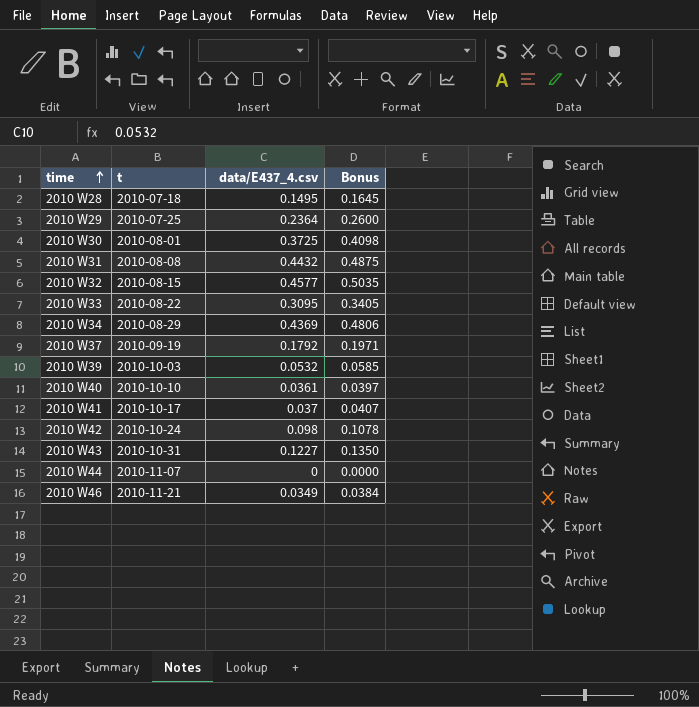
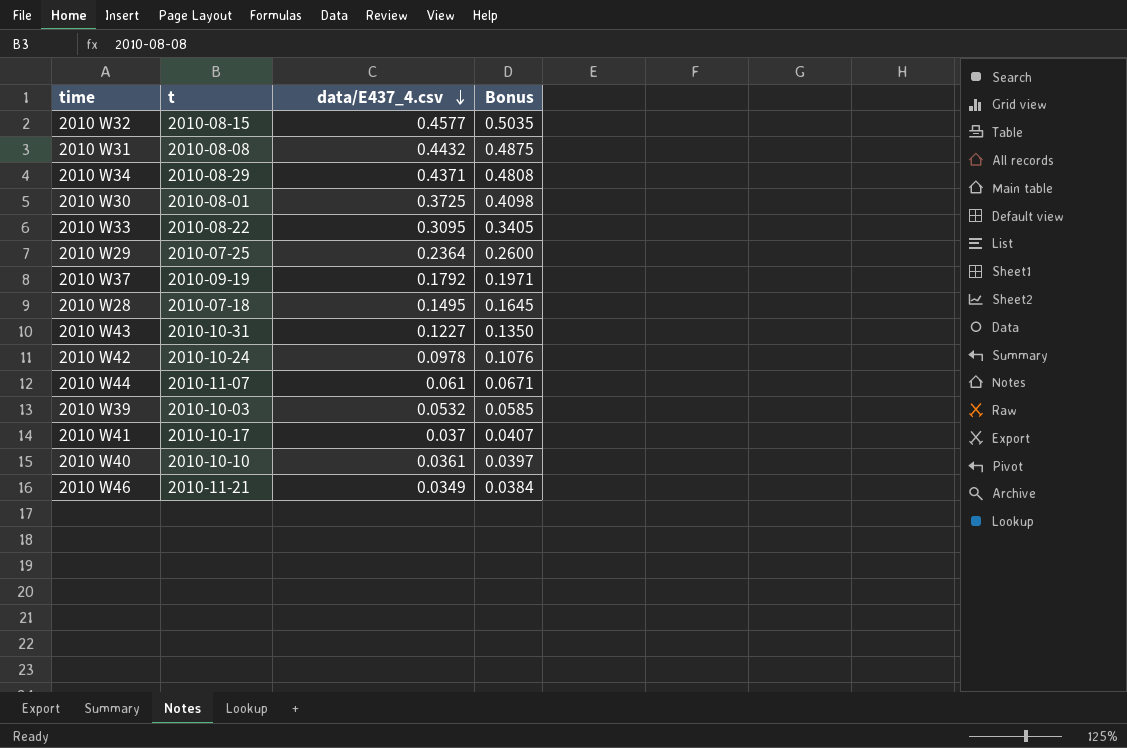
row order: time ascending -> data/E437_4.csv descending
2010 W34 | data/E437_4.csv: 0.4369 -> 0.4371
2010 W34 | Bonus: 0.4806 -> 0.4808
2010 W42 | data/E437_4.csv: 0.098 -> 0.0978
2010 W42 | Bonus: 0.1078 -> 0.1076
2010 W44 | data/E437_4.csv: 0 -> 0.061
2010 W44 | Bonus: 0.0000 -> 0.0671

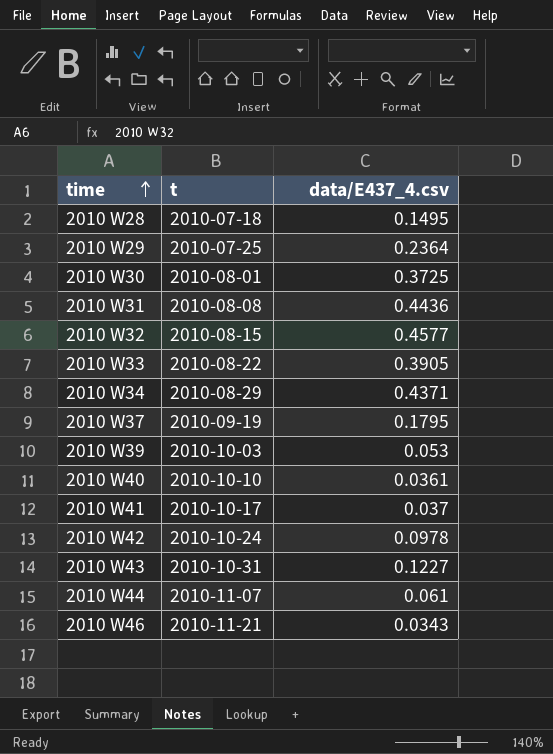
row order: data/E437_4.csv descending -> time ascending
column Bonus | formula: [data/E437_4.csv] * 1.1 -> none
2010 W31 | data/E437_4.csv: 0.4432 -> 0.4436
2010 W33 | data/E437_4.csv: 0.3095 -> 0.3905
2010 W37 | data/E437_4.csv: 0.1792 -> 0.1795
2010 W39 | data/E437_4.csv: 0.0532 -> 0.053
2010 W46 | data/E437_4.csv: 0.0349 -> 0.0343

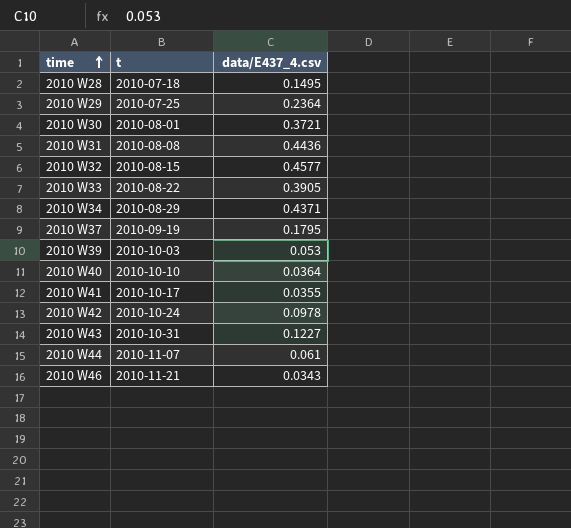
2010 W30 | data/E437_4.csv: 0.3725 -> 0.3721
2010 W40 | data/E437_4.csv: 0.0361 -> 0.0364
2010 W41 | data/E437_4.csv: 0.037 -> 0.0355

